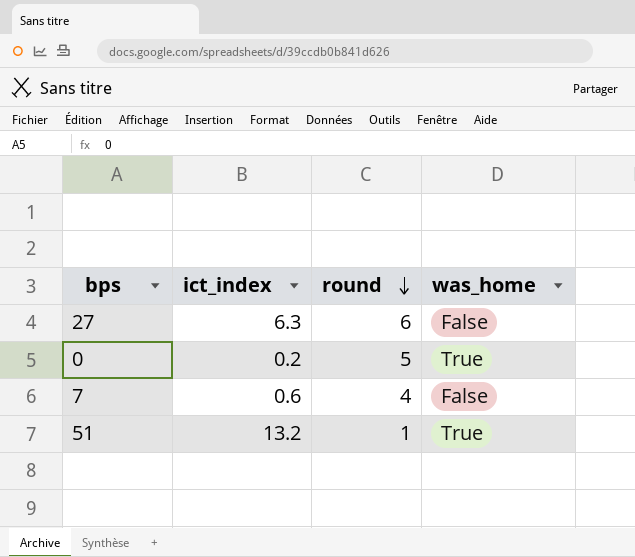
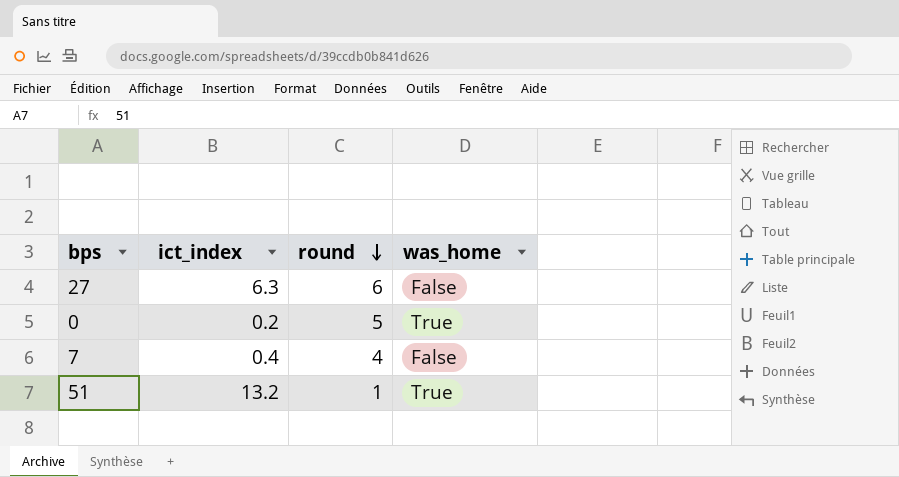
7 | ict_index: 0.6 -> 0.4

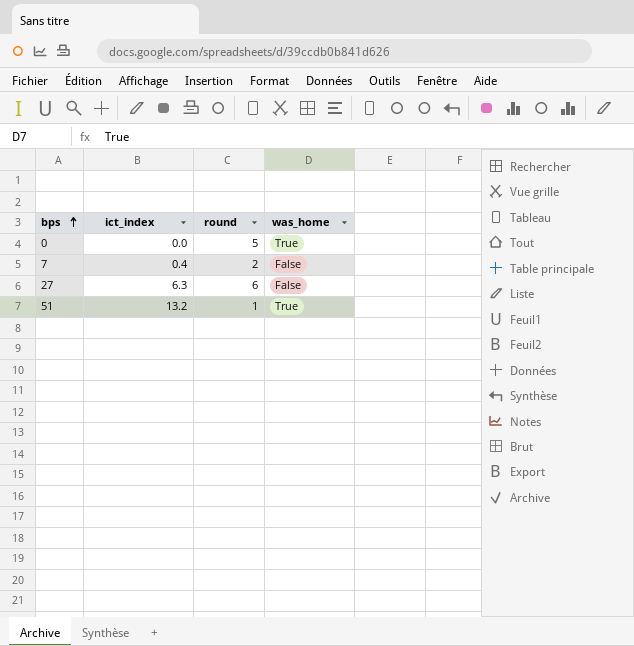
row order: round descending -> bps ascending
0 | ict_index: 0.2 -> 0.0
7 | round: 4 -> 2

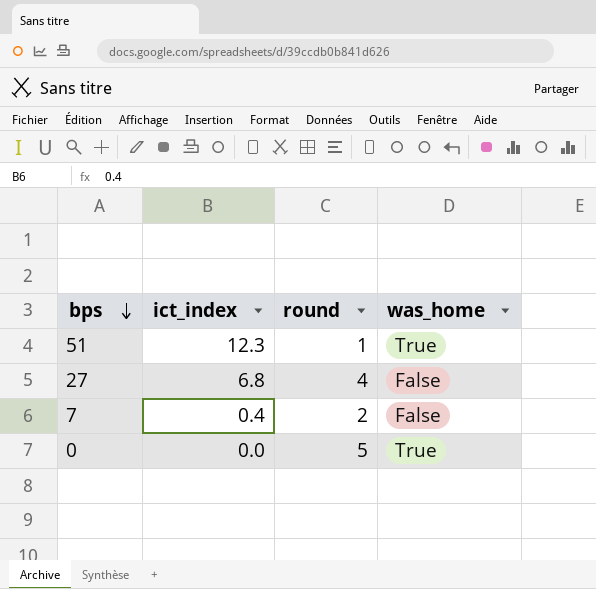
row order: bps ascending -> bps descending
51 | ict_index: 13.2 -> 12.3
27 | ict_index: 6.3 -> 6.8
27 | round: 6 -> 4

